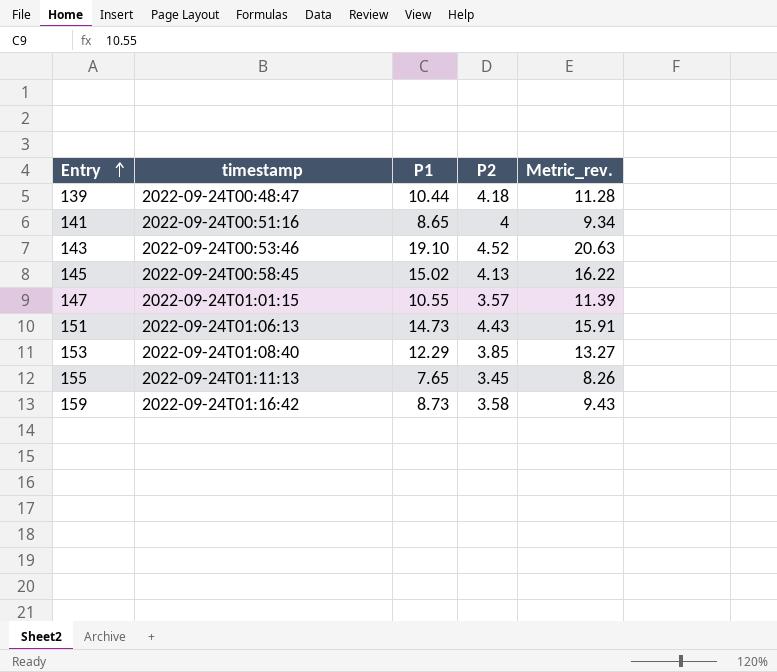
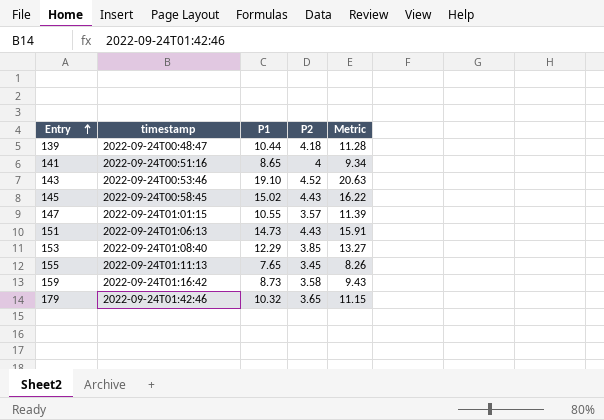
column name: Metric_rev. -> Metric
145 | P2: 4.13 -> 4.43
row 179: none -> 2022-09-24T01:42:46 | 10.32 | 3.65 | 11.15

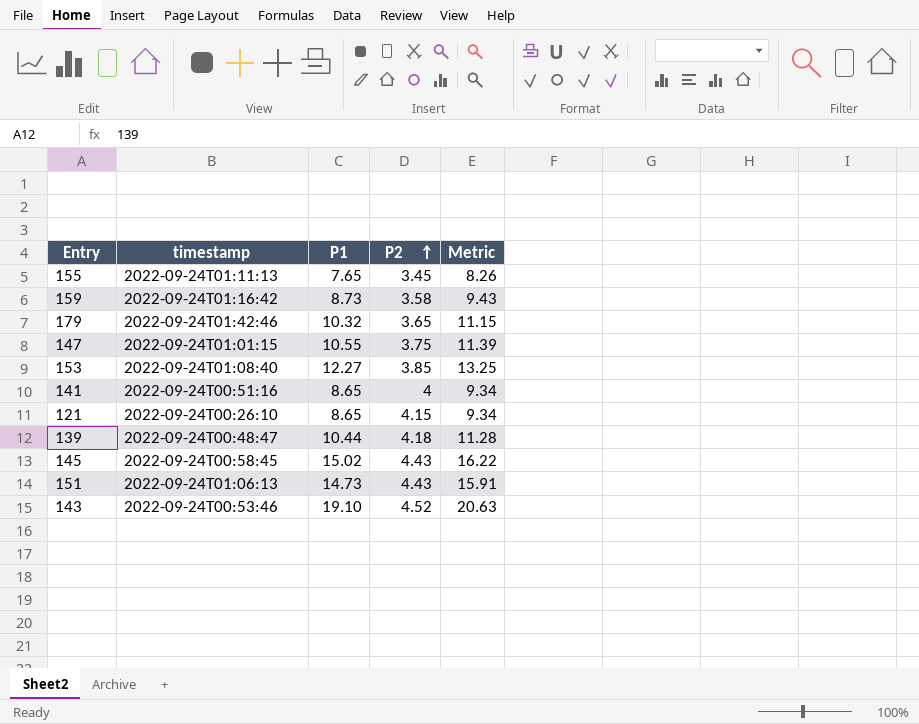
row order: Entry ascending -> P2 ascending
147 | P2: 3.57 -> 3.75
153 | P1: 12.29 -> 12.27
153 | Metric: 13.27 -> 13.25
row 121: none -> 2022-09-24T00:26:10 | 8.65 | 4.15 | 9.34

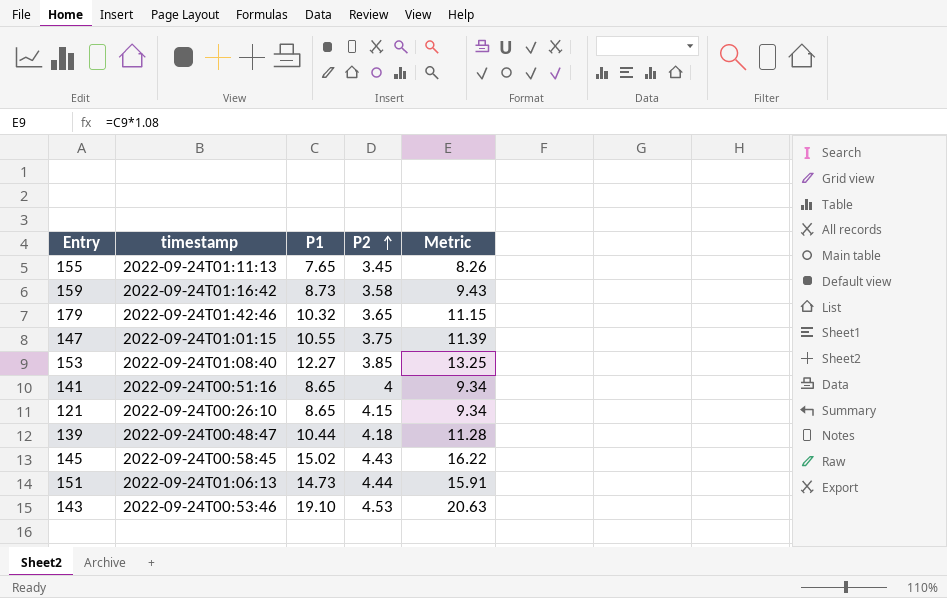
151 | P2: 4.43 -> 4.44
143 | P2: 4.52 -> 4.53

